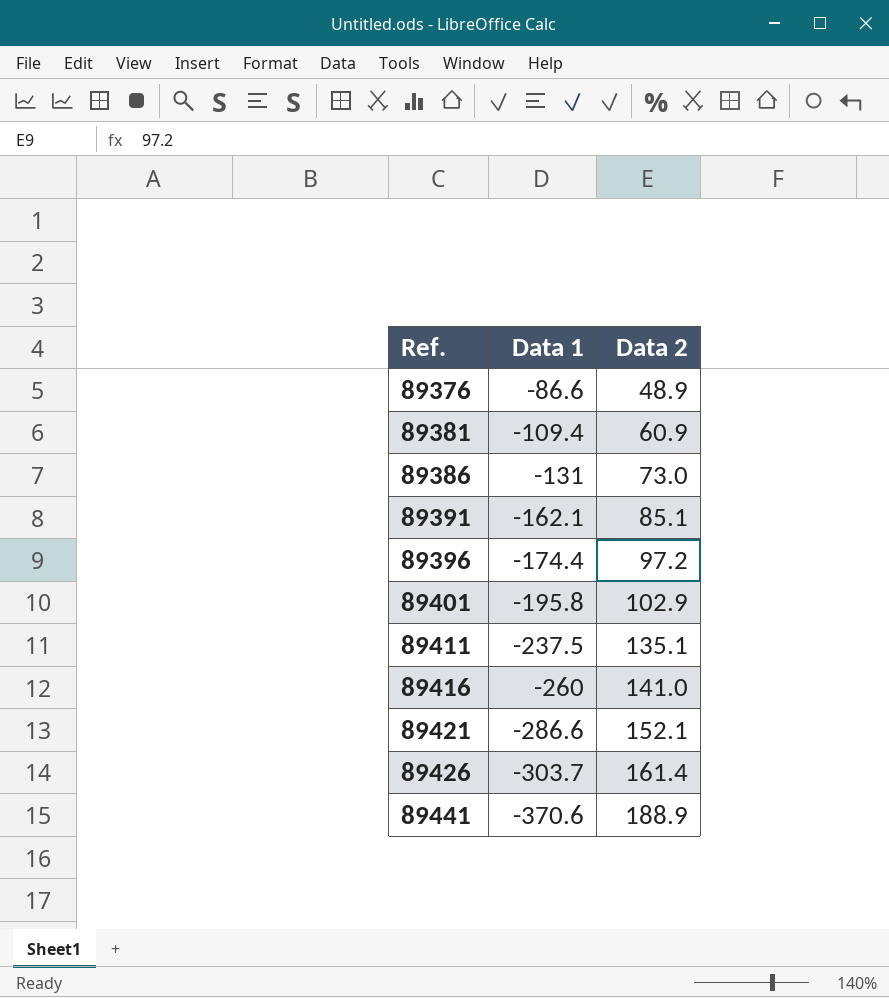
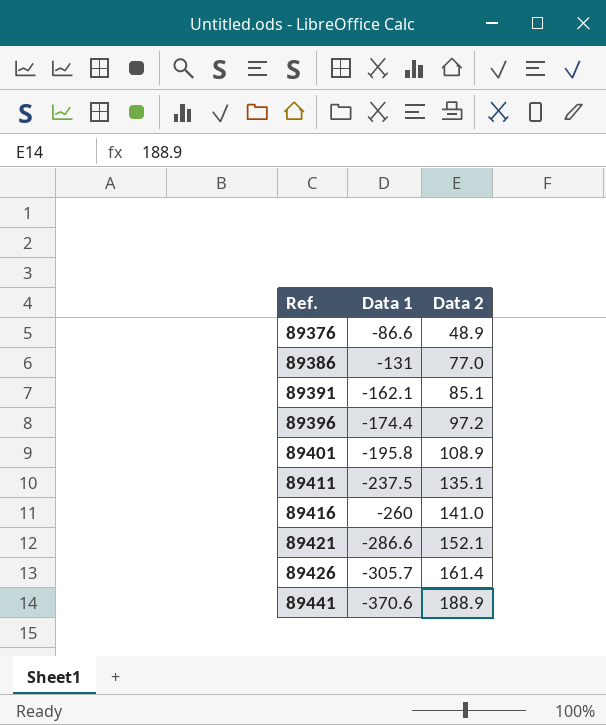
row 89381: -109.4 | 60.9 -> none
89386 | Data 2: 73.0 -> 77.0
89401 | Data 2: 102.9 -> 108.9
89426 | Data 1: -303.7 -> -305.7

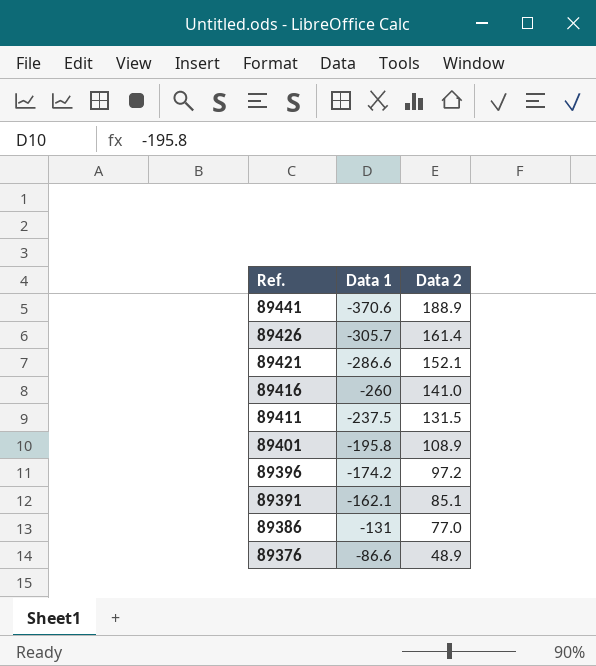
row order: Ref. ascending -> Ref. descending
89411 | Data 2: 135.1 -> 131.5
89396 | Data 1: -174.4 -> -174.2

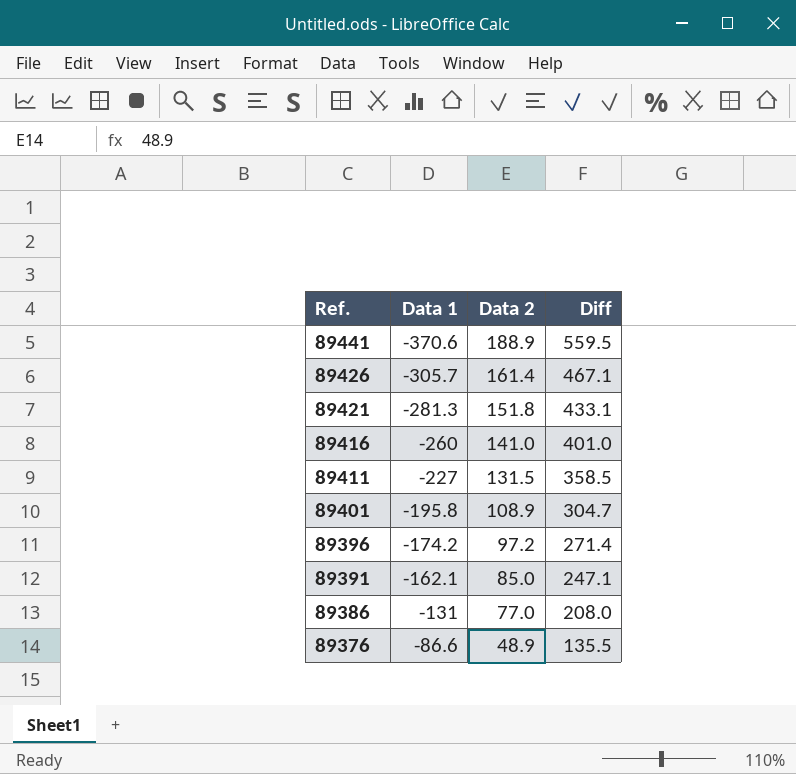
column Diff | formula: none -> [Data 2] - [Data 1]
89421 | Data 1: -286.6 -> -281.3
89421 | Data 2: 152.1 -> 151.8
89411 | Data 1: -237.5 -> -227
89391 | Data 2: 85.1 -> 85.0

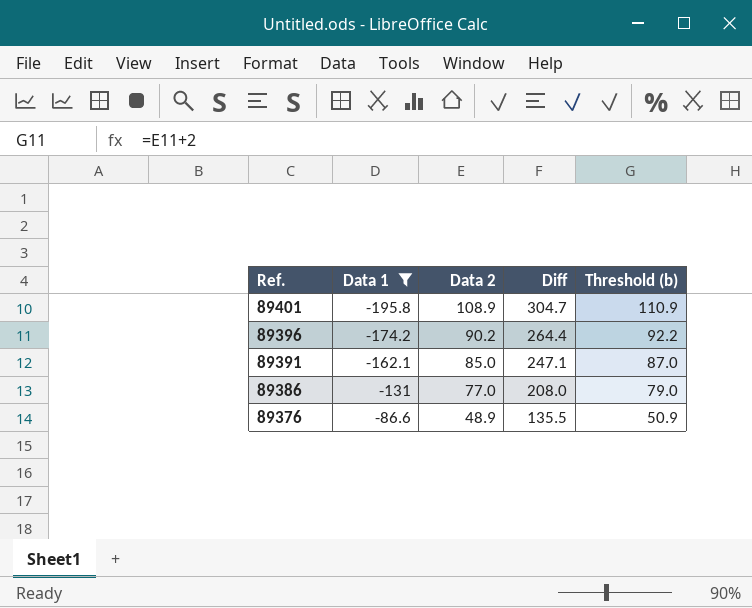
filter: none -> Data 1 >= -195.8
column Threshold (b) | formula: none -> [Data 2] + 2
89396 | Data 2: 97.2 -> 90.2
89396 | Diff: 271.4 -> 264.4

